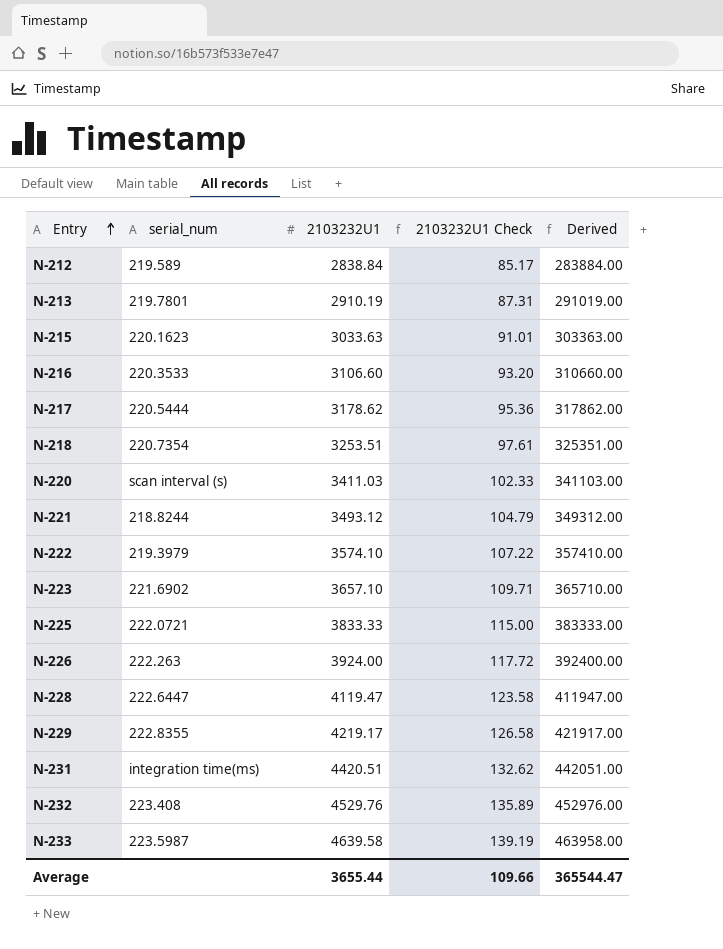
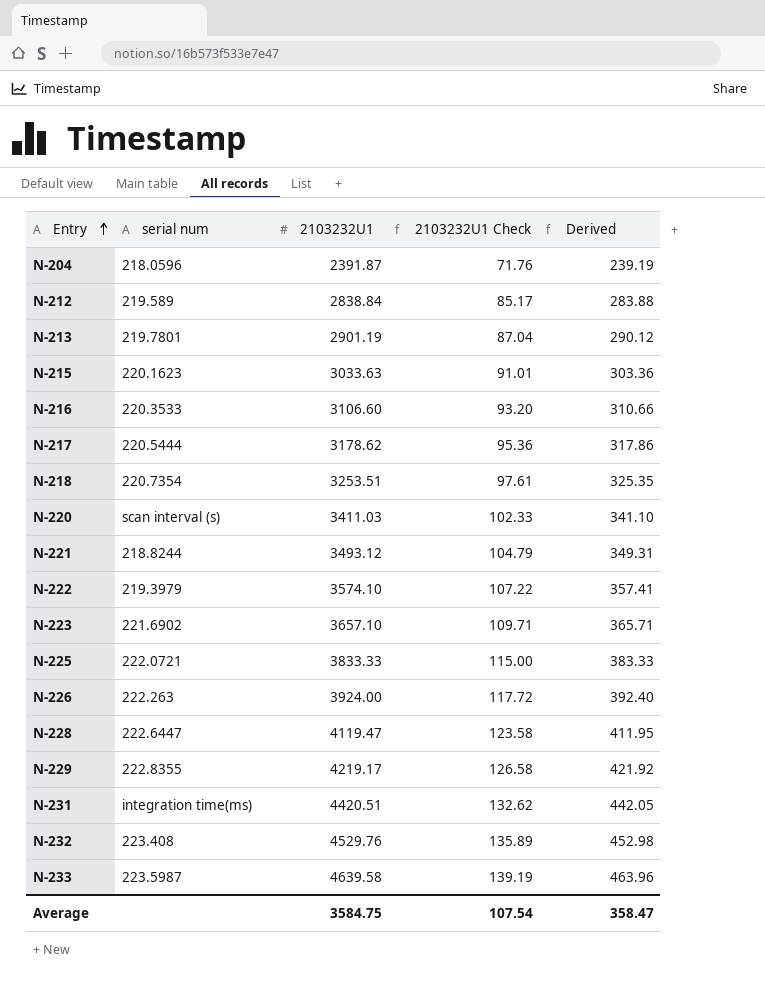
column name: serial_num -> serial num
column Derived | formula: [2103232U1] * 100 -> [2103232U1] * 0.1
row N-204: none -> 218.0596 | 2391.87 | 71.76 | 239.19
N-213 | 2103232U1: 2910.19 -> 2901.19
N-213 | 2103232U1 Check: 87.31 -> 87.04
Average | 2103232U1: 3655.44 -> 3584.75
Average | 2103232U1 Check: 109.66 -> 107.54
Average | Derived: 365544.47 -> 358.47

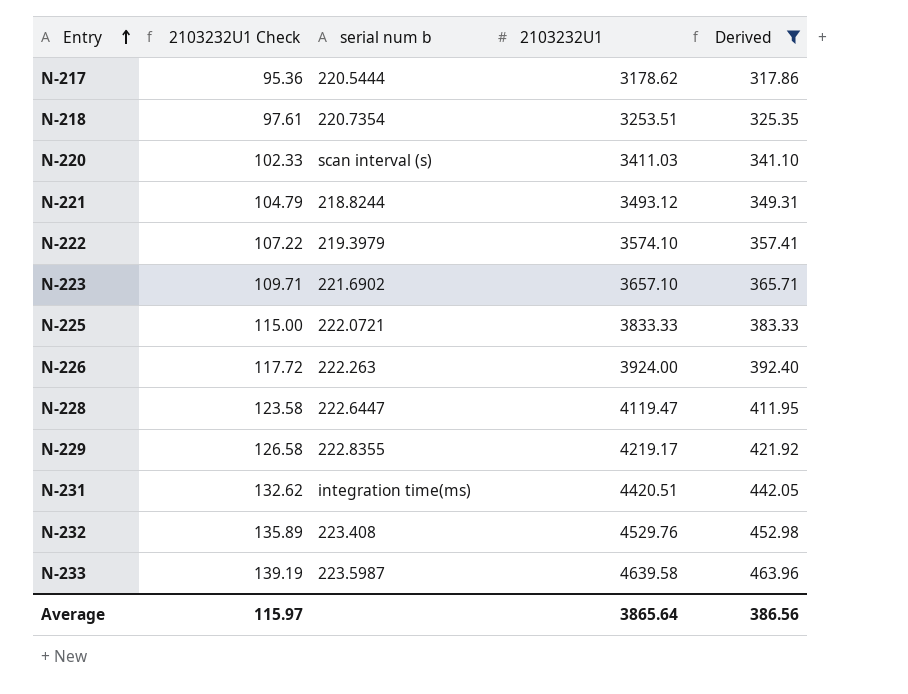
filter: none -> Derived >= 317.86
column 2103232U1 Check | position: 4 -> 2
column name: serial num -> serial num b
Average | 2103232U1 Check: 107.54 -> 115.97
Average | 2103232U1: 3584.75 -> 3865.64
Average | Derived: 358.47 -> 386.56

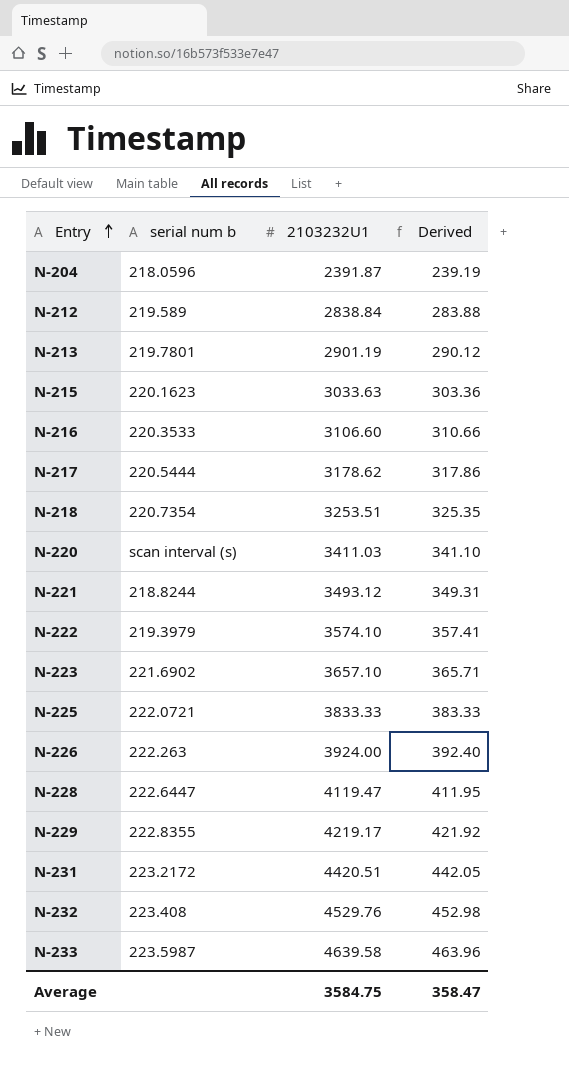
filter: Derived >= 317.86 -> none
column 2103232U1 Check | formula: [2103232U1] * 0.03 -> none
N-231 | serial num b: integration time(ms) -> 223.2172
Average | 2103232U1: 3865.64 -> 3584.75
Average | Derived: 386.56 -> 358.47

